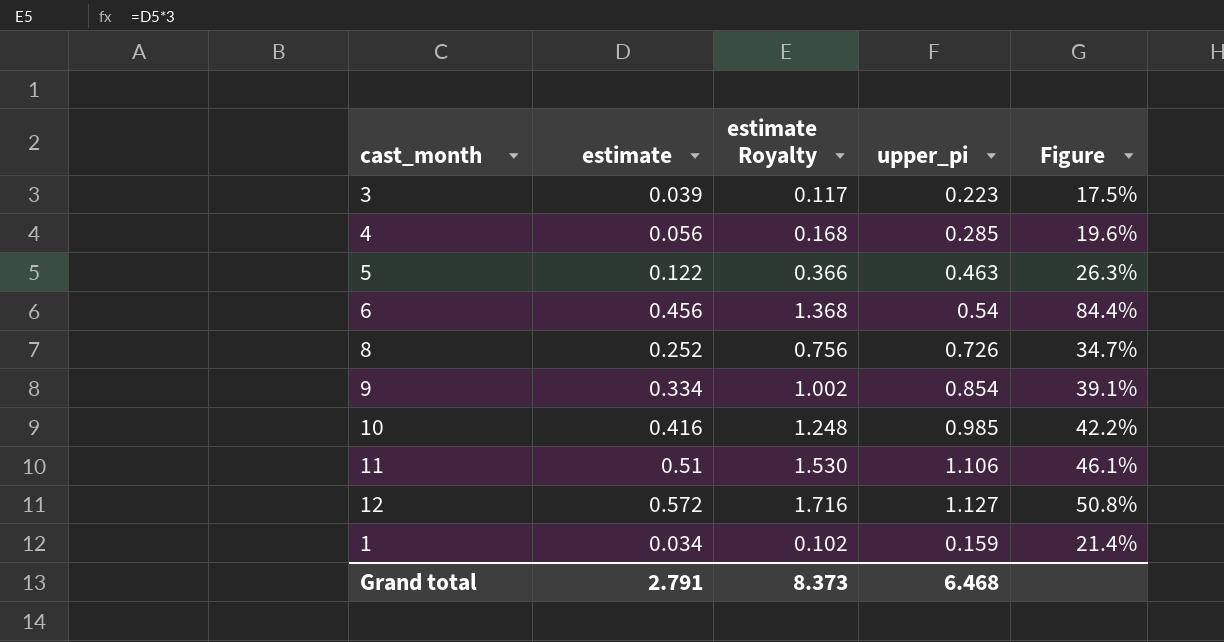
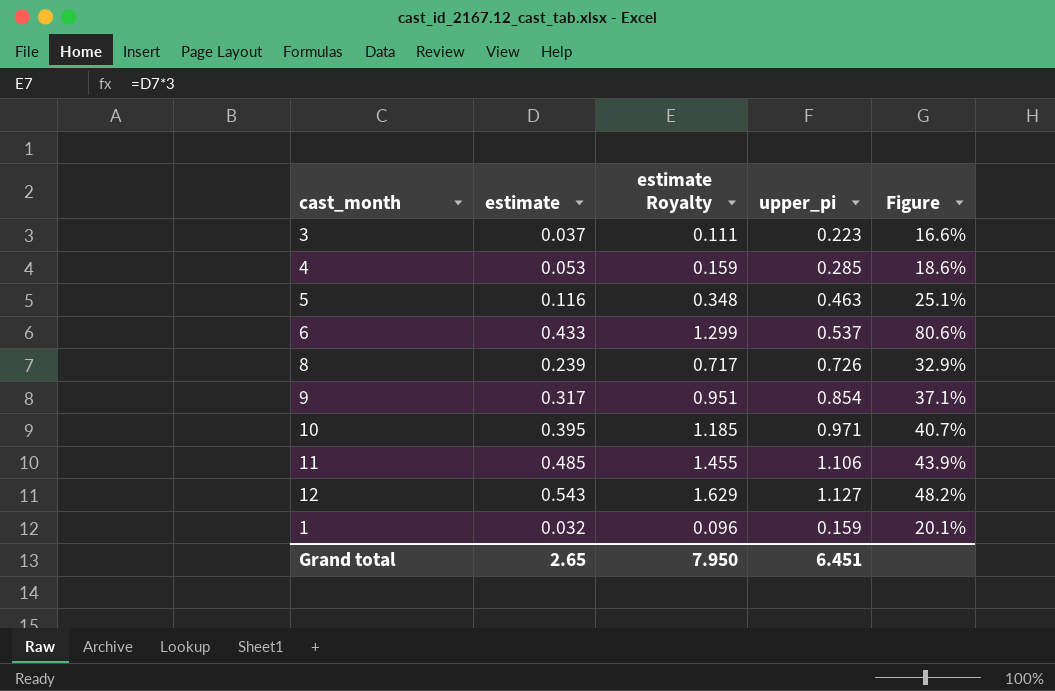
3 | estimate: 0.039 -> 0.037
3 | estimate Royalty: 0.117 -> 0.111
3 | Figure: 17.5% -> 16.6%
4 | estimate: 0.056 -> 0.053
4 | estimate Royalty: 0.168 -> 0.159
4 | Figure: 19.6% -> 18.6%
5 | estimate: 0.122 -> 0.116
5 | estimate Royalty: 0.366 -> 0.348
5 | Figure: 26.3% -> 25.1%
6 | estimate: 0.456 -> 0.433
6 | estimate Royalty: 1.368 -> 1.299
6 | upper_pi: 0.54 -> 0.537
6 | Figure: 84.4% -> 80.6%
8 | estimate: 0.252 -> 0.239
8 | estimate Royalty: 0.756 -> 0.717
8 | Figure: 34.7% -> 32.9%
9 | estimate: 0.334 -> 0.317
9 | estimate Royalty: 1.002 -> 0.951
9 | Figure: 39.1% -> 37.1%
10 | estimate: 0.416 -> 0.395
10 | estimate Royalty: 1.248 -> 1.185
10 | upper_pi: 0.985 -> 0.971
10 | Figure: 42.2% -> 40.7%
11 | estimate: 0.51 -> 0.485
11 | estimate Royalty: 1.530 -> 1.455
11 | Figure: 46.1% -> 43.9%
12 | estimate: 0.572 -> 0.543
12 | estimate Royalty: 1.716 -> 1.629
12 | Figure: 50.8% -> 48.2%
1 | estimate: 0.034 -> 0.032
1 | estimate Royalty: 0.102 -> 0.096
1 | Figure: 21.4% -> 20.1%
Grand total | estimate: 2.791 -> 2.65
Grand total | estimate Royalty: 8.373 -> 7.950
Grand total | upper_pi: 6.468 -> 6.451

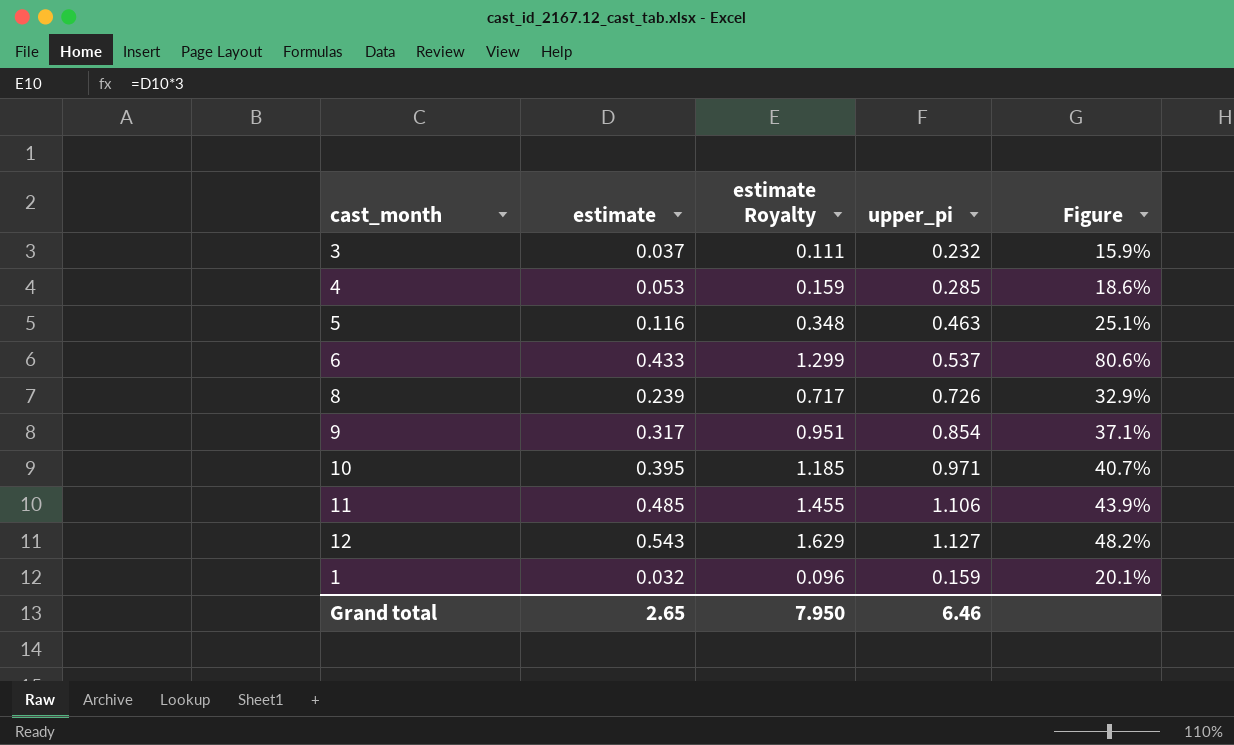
3 | upper_pi: 0.223 -> 0.232
3 | Figure: 16.6% -> 15.9%
Grand total | upper_pi: 6.451 -> 6.46

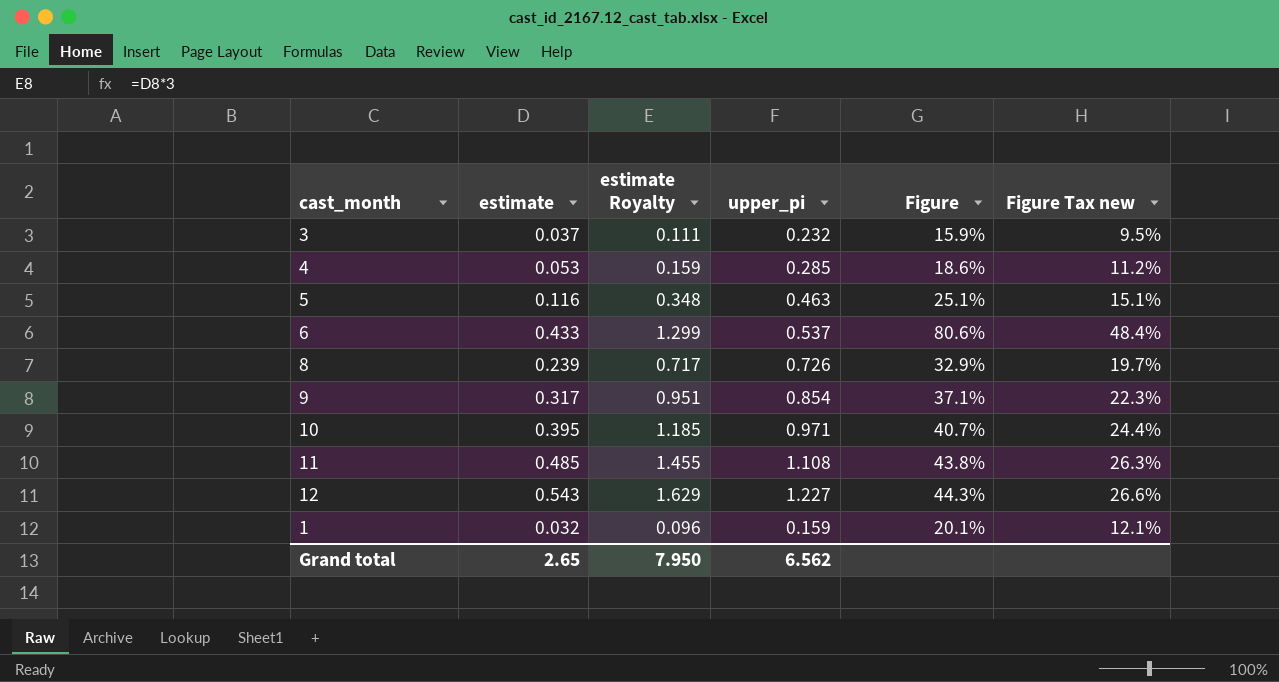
column Figure Tax new | formula: none -> [Figure] * 0.6
11 | upper_pi: 1.106 -> 1.108
11 | Figure: 43.9% -> 43.8%
12 | upper_pi: 1.127 -> 1.227
12 | Figure: 48.2% -> 44.3%
Grand total | upper_pi: 6.46 -> 6.562

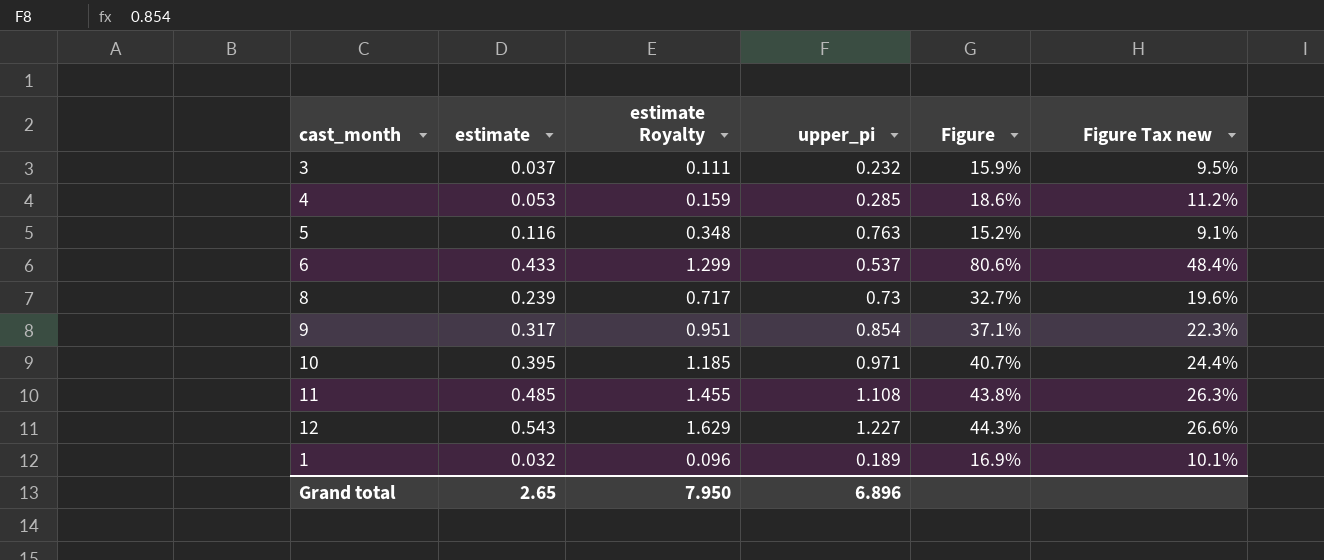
5 | upper_pi: 0.463 -> 0.763
5 | Figure: 25.1% -> 15.2%
5 | Figure Tax new: 15.1% -> 9.1%
8 | upper_pi: 0.726 -> 0.73
8 | Figure: 32.9% -> 32.7%
8 | Figure Tax new: 19.7% -> 19.6%
1 | upper_pi: 0.159 -> 0.189
1 | Figure: 20.1% -> 16.9%
1 | Figure Tax new: 12.1% -> 10.1%
Grand total | upper_pi: 6.562 -> 6.896

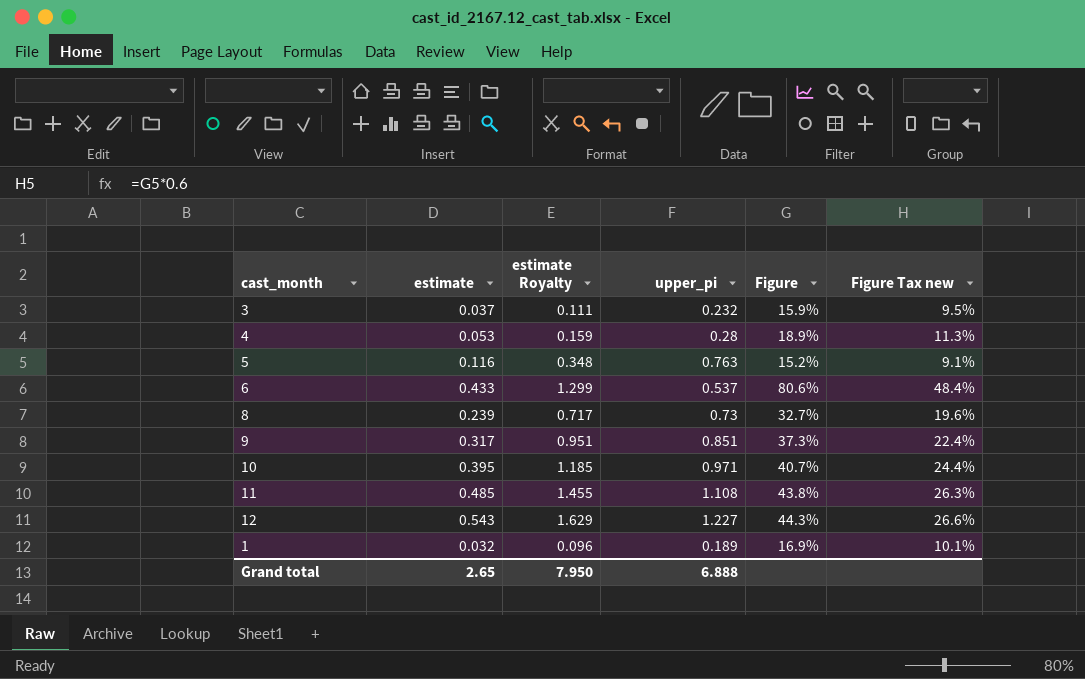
4 | upper_pi: 0.285 -> 0.28
4 | Figure: 18.6% -> 18.9%
4 | Figure Tax new: 11.2% -> 11.3%
9 | upper_pi: 0.854 -> 0.851
9 | Figure: 37.1% -> 37.3%
9 | Figure Tax new: 22.3% -> 22.4%
Grand total | upper_pi: 6.896 -> 6.888

